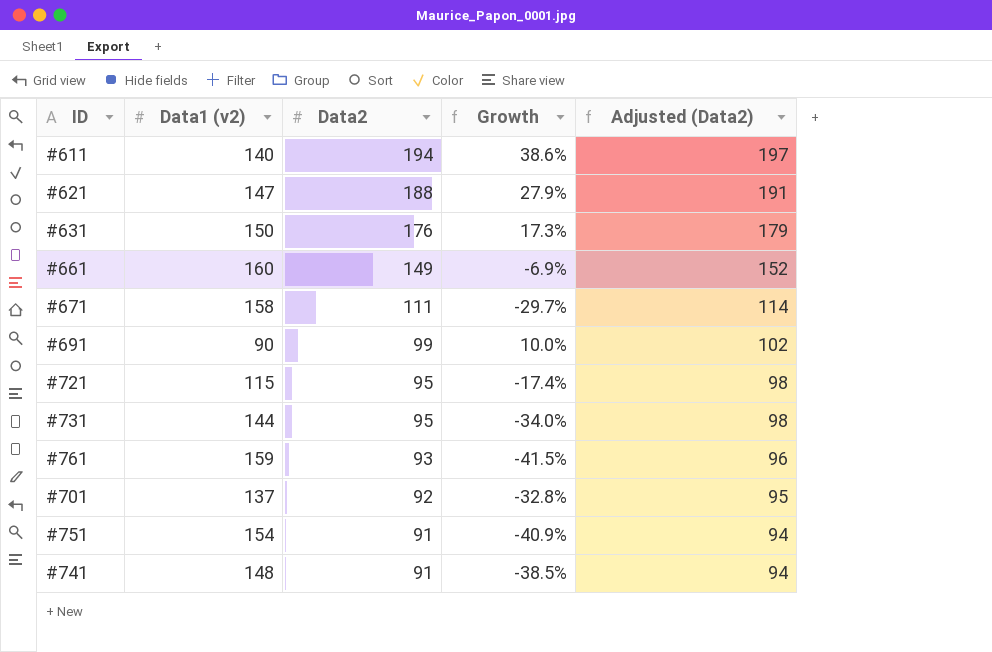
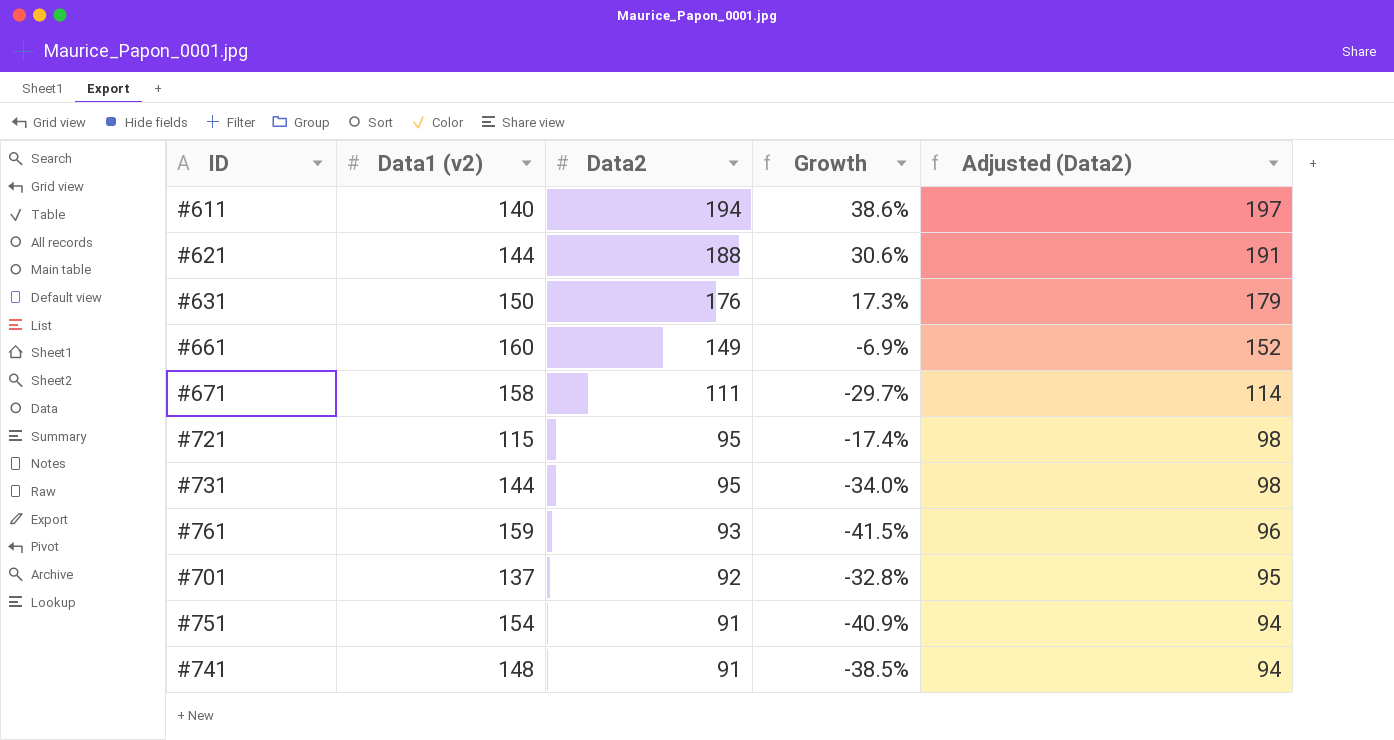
row #691: 90 | 99 | 10.0% | 102 -> none
#621 | Data1 (v2): 147 -> 144
#621 | Growth: 27.9% -> 30.6%

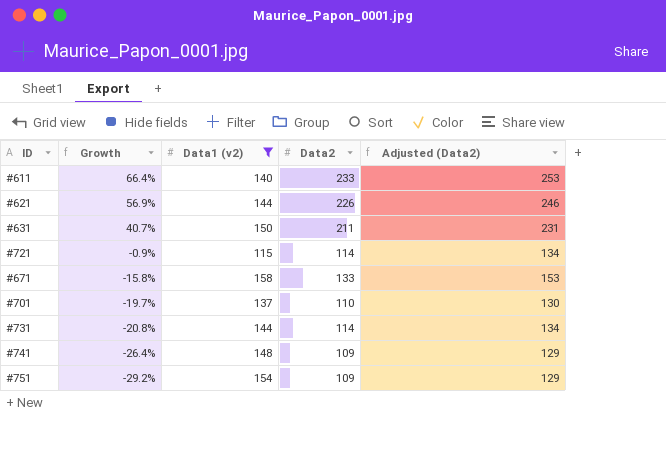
filter: none -> Data1 (v2) <= 158
row order: Data2 descending -> Growth descending
column Growth | position: 4 -> 2
column Adjusted (Data2) | formula: [Data2] + 3 -> [Data2] + 20
#611 | Growth: 38.6% -> 66.4%
#611 | Data2: 194 -> 233
#621 | Growth: 30.6% -> 56.9%
#621 | Data2: 188 -> 226
#631 | Growth: 17.3% -> 40.7%
#631 | Data2: 176 -> 211
#721 | Growth: -17.4% -> -0.9%
#721 | Data2: 95 -> 114
#671 | Growth: -29.7% -> -15.8%
#671 | Data2: 111 -> 133
#701 | Growth: -32.8% -> -19.7%
#701 | Data2: 92 -> 110
#731 | Growth: -34.0% -> -20.8%
#731 | Data2: 95 -> 114
#741 | Growth: -38.5% -> -26.4%
#741 | Data2: 91 -> 109
#751 | Growth: -40.9% -> -29.2%
#751 | Data2: 91 -> 109

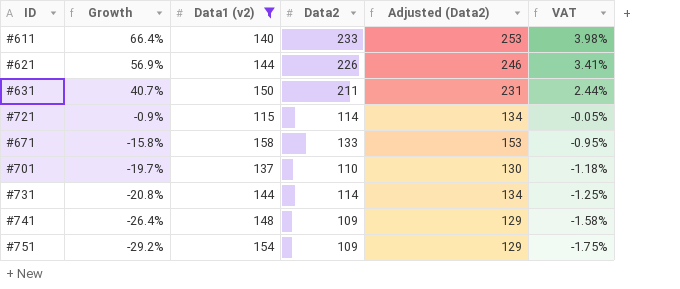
column VAT | formula: none -> [Growth] * 0.06

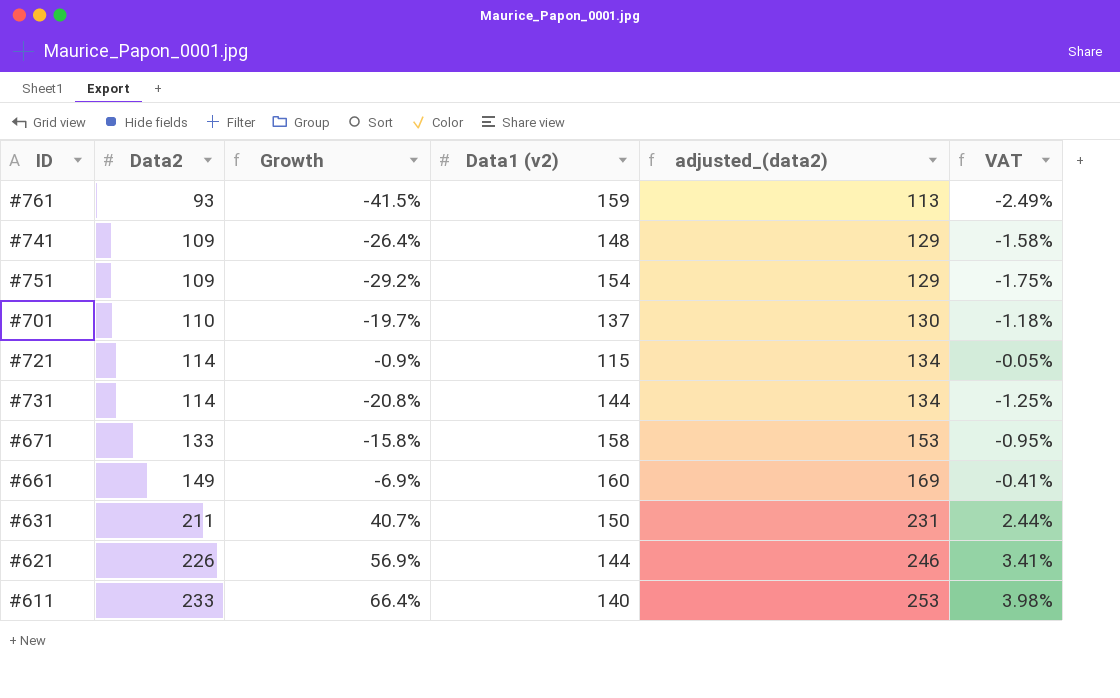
filter: Data1 (v2) <= 158 -> none
row order: Growth descending -> Data2 ascending
column Data2 | position: 4 -> 2
column name: Adjusted (Data2) -> adjusted_(data2)

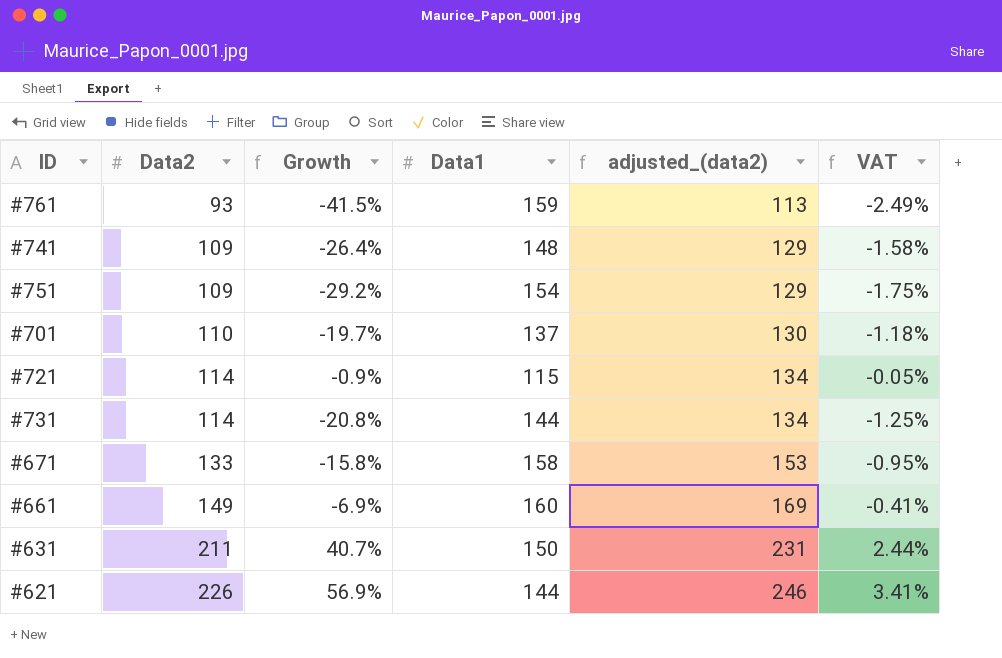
column name: Data1 (v2) -> Data1
row #611: 233 | 66.4% | 140 | 253 | 3.98% -> none

